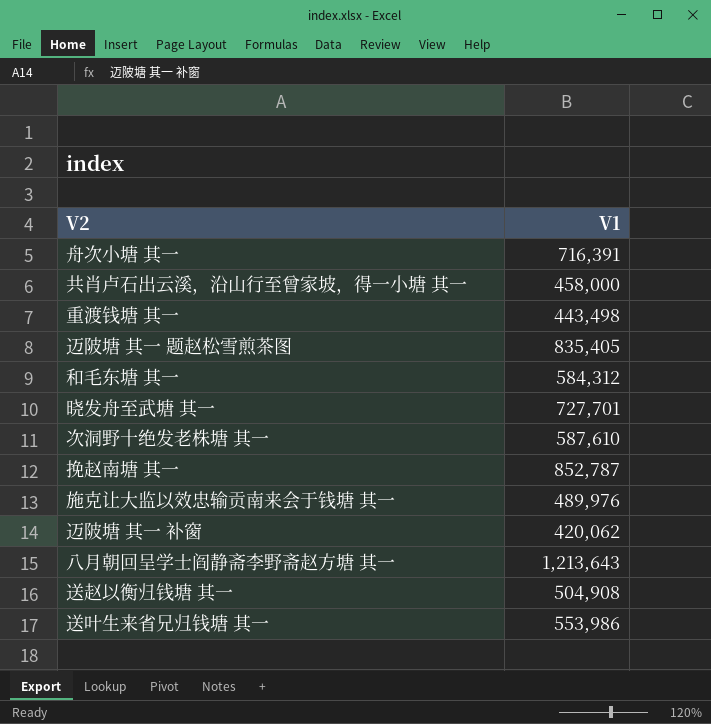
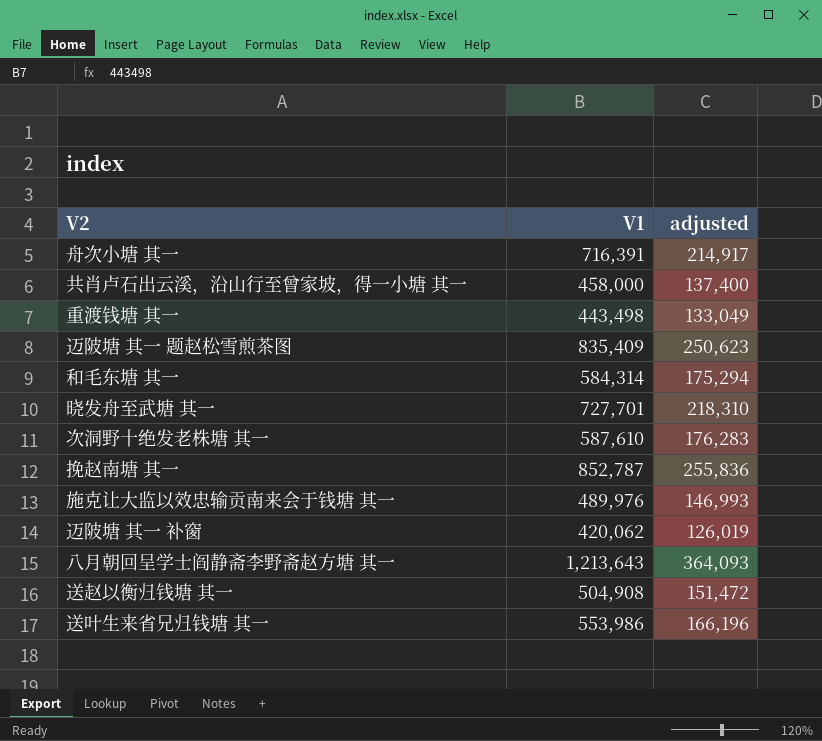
column adjusted | formula: none -> [V1] * 0.3
迈陂塘 其一 题赵松雪煎茶图 | V1: 835,405 -> 835,409
和毛东塘 其一 | V1: 584,312 -> 584,314

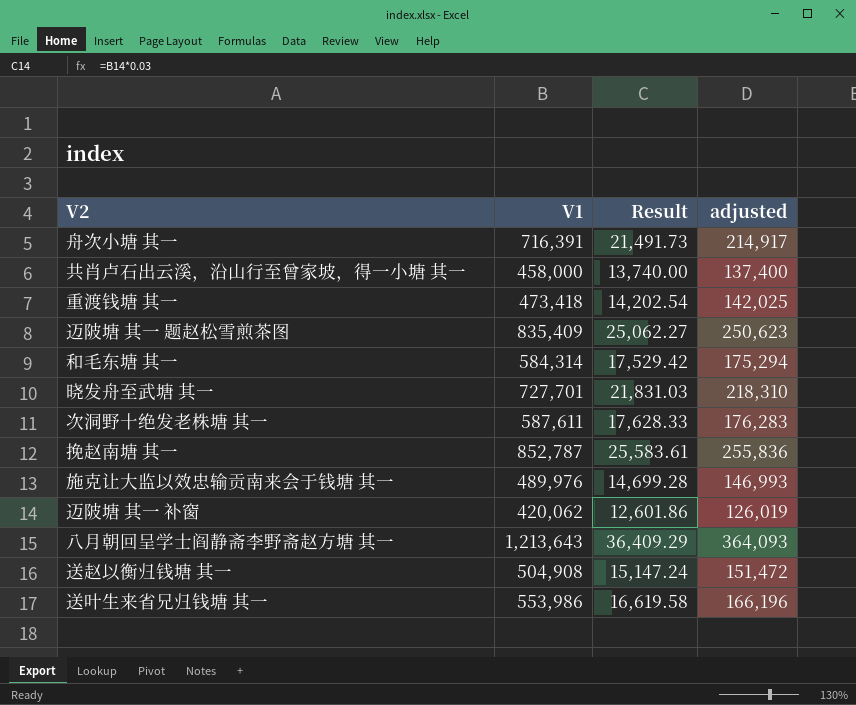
column Result | formula: none -> [V1] * 0.03
重渡钱塘 其一 | V1: 443,498 -> 473,418
重渡钱塘 其一 | adjusted: 133,049 -> 142,025
次洞野十绝发老株塘 其一 | V1: 587,610 -> 587,611

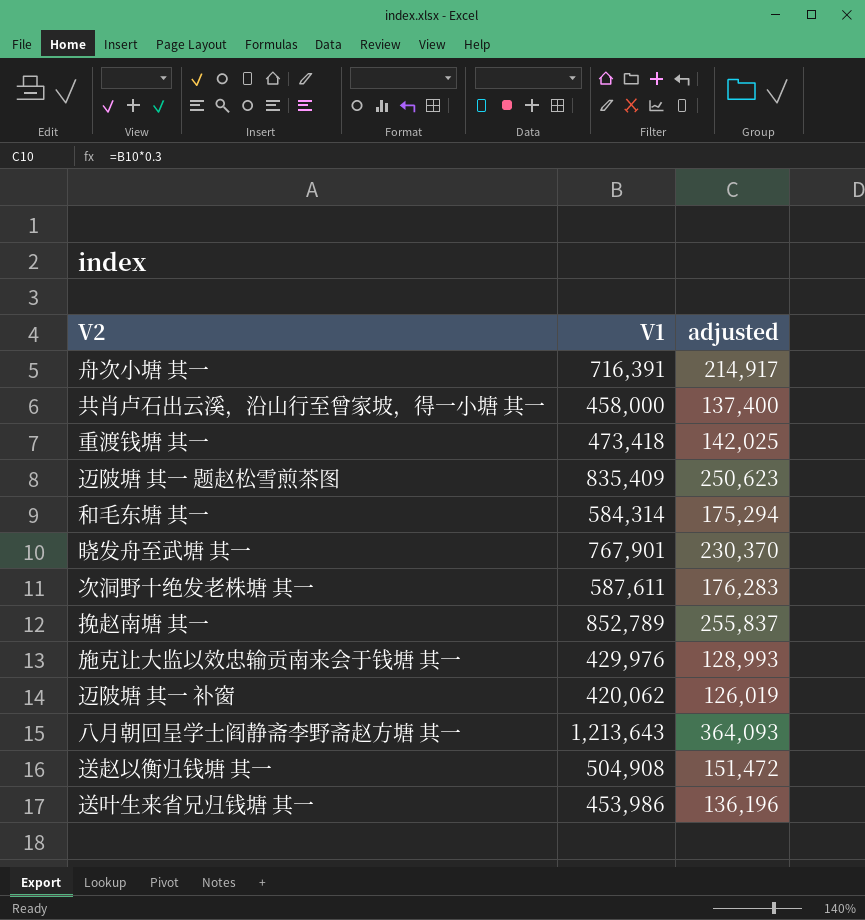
column Result | formula: [V1] * 0.03 -> none
晓发舟至武塘 其一 | V1: 727,701 -> 767,901
晓发舟至武塘 其一 | adjusted: 218,310 -> 230,370
挽赵南塘 其一 | V1: 852,787 -> 852,789
挽赵南塘 其一 | adjusted: 255,836 -> 255,837
施克让大监以效忠输贡南来会于钱塘 其一 | V1: 489,976 -> 429,976
施克让大监以效忠输贡南来会于钱塘 其一 | adjusted: 146,993 -> 128,993
送叶生来省兄归钱塘 其一 | V1: 553,986 -> 453,986
送叶生来省兄归钱塘 其一 | adjusted: 166,196 -> 136,196

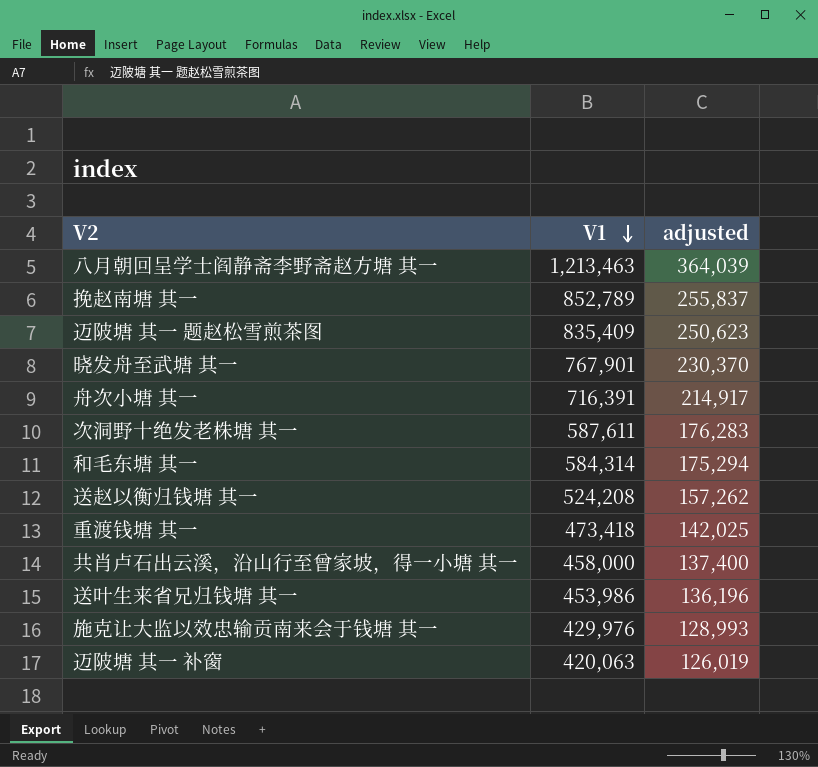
row order: none -> V1 descending
八月朝回呈学士阎静斋李野斋赵方塘 其一 | V1: 1,213,643 -> 1,213,463
八月朝回呈学士阎静斋李野斋赵方塘 其一 | adjusted: 364,093 -> 364,039
送赵以衡归钱塘 其一 | V1: 504,908 -> 524,208
送赵以衡归钱塘 其一 | adjusted: 151,472 -> 157,262
迈陂塘 其一 补窗 | V1: 420,062 -> 420,063

